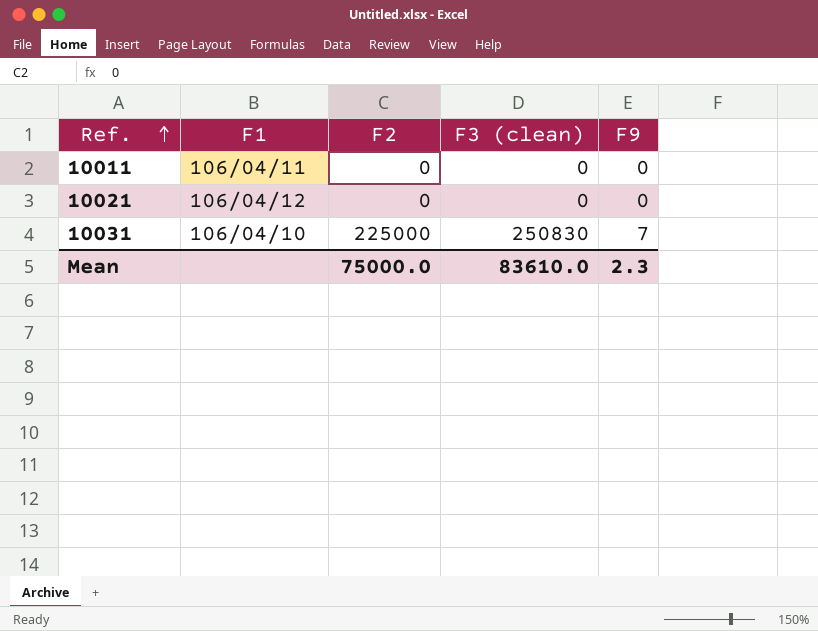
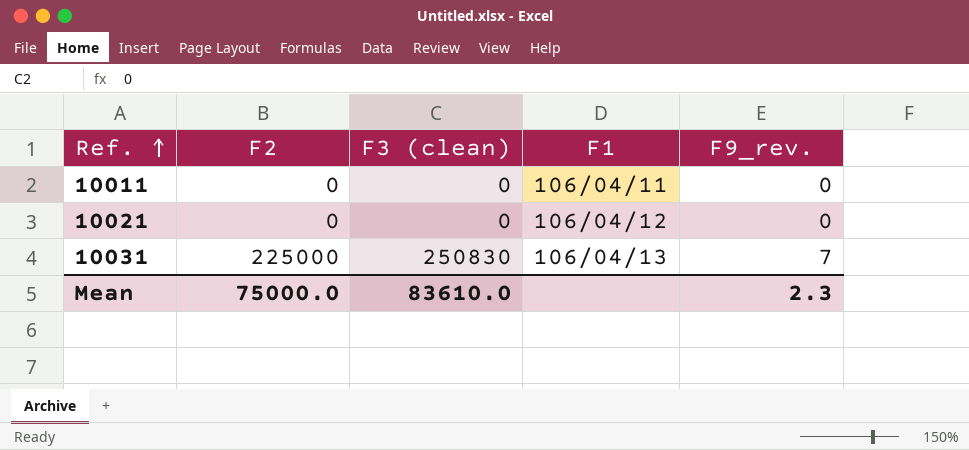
column F1 | position: 2 -> 4
column name: F9 -> F9_rev.
10031 | F1: 106/04/10 -> 106/04/13

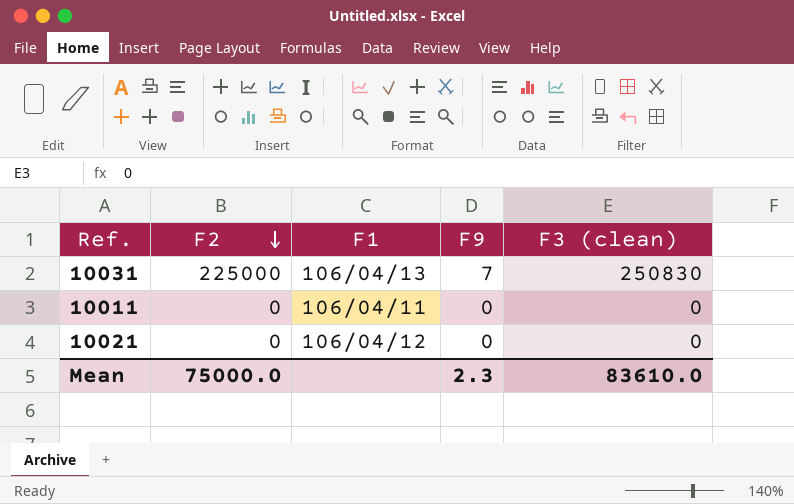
row order: Ref. ascending -> F2 descending
column name: F9_rev. -> F9
column F3 (clean) | position: 3 -> 5

